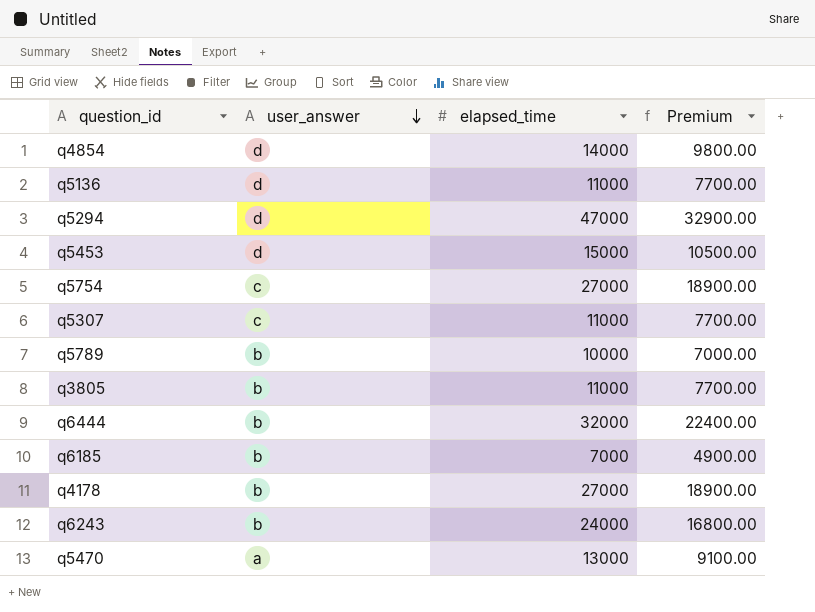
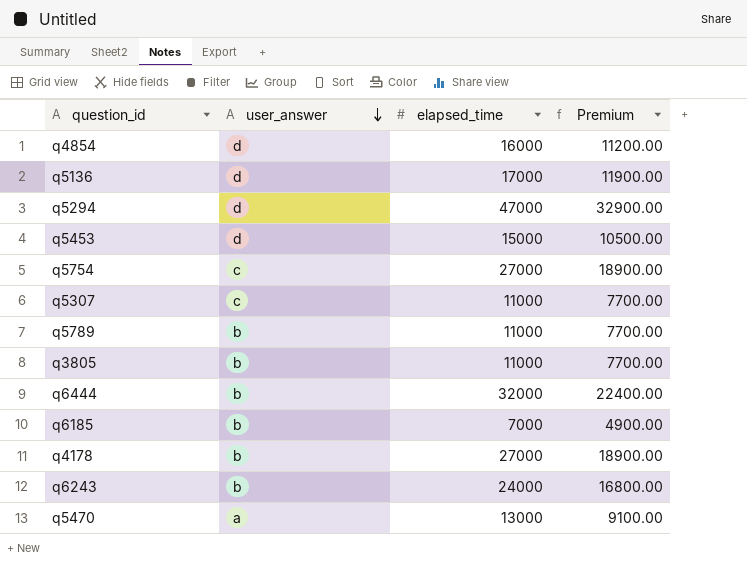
q4854 | elapsed_time: 14000 -> 16000
q4854 | Premium: 9800.00 -> 11200.00
q5136 | elapsed_time: 11000 -> 17000
q5136 | Premium: 7700.00 -> 11900.00
q5789 | elapsed_time: 10000 -> 11000
q5789 | Premium: 7000.00 -> 7700.00

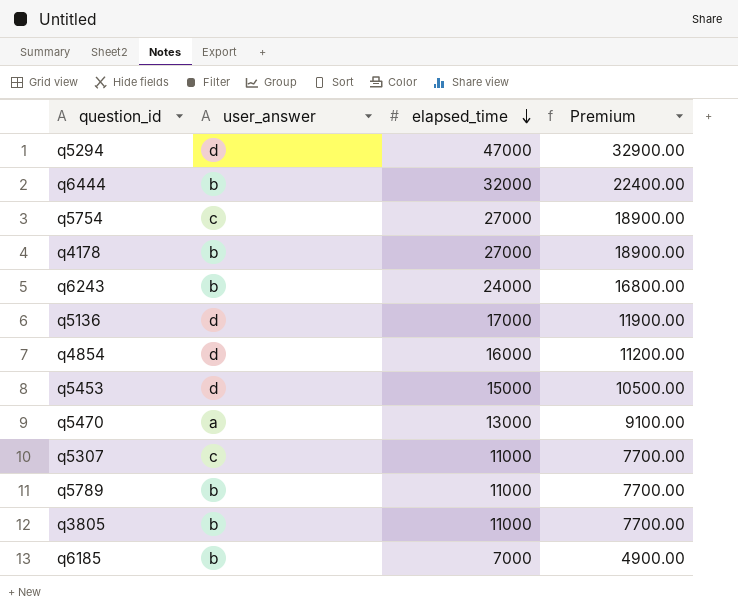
row order: user_answer descending -> elapsed_time descending

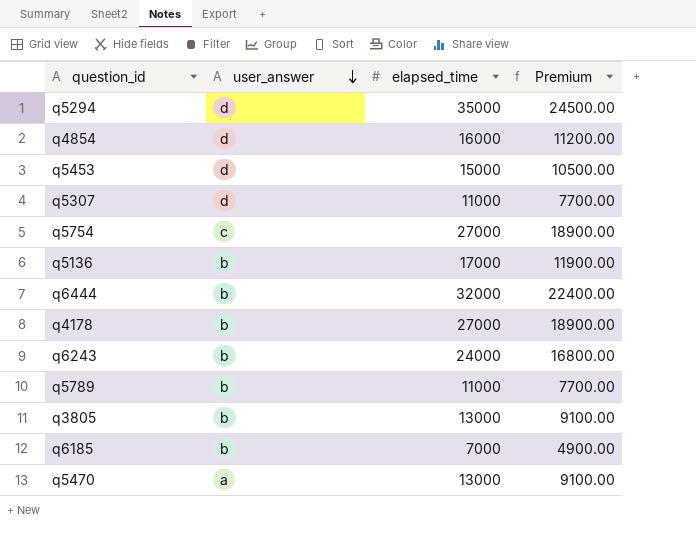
row order: elapsed_time descending -> user_answer descending
q5294 | elapsed_time: 47000 -> 35000
q5294 | Premium: 32900.00 -> 24500.00
q5307 | user_answer: c -> d
q5136 | user_answer: d -> b
q3805 | elapsed_time: 11000 -> 13000
q3805 | Premium: 7700.00 -> 9100.00

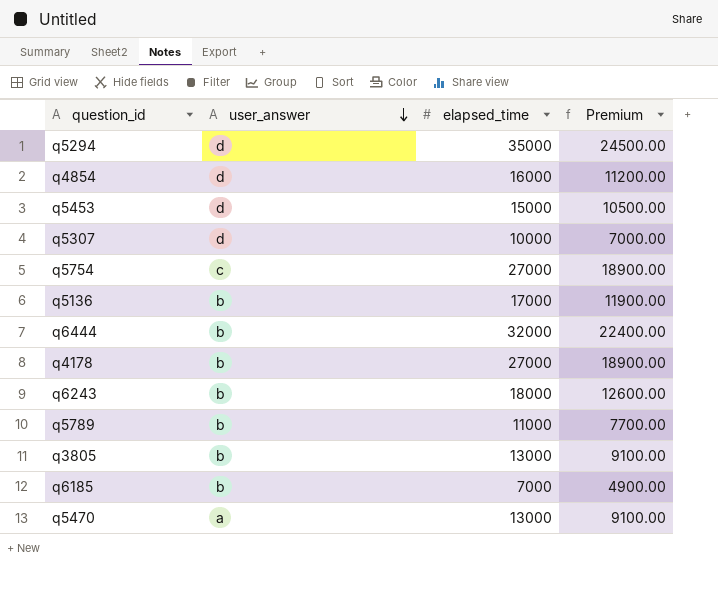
q5307 | elapsed_time: 11000 -> 10000
q5307 | Premium: 7700.00 -> 7000.00
q6243 | elapsed_time: 24000 -> 18000
q6243 | Premium: 16800.00 -> 12600.00

